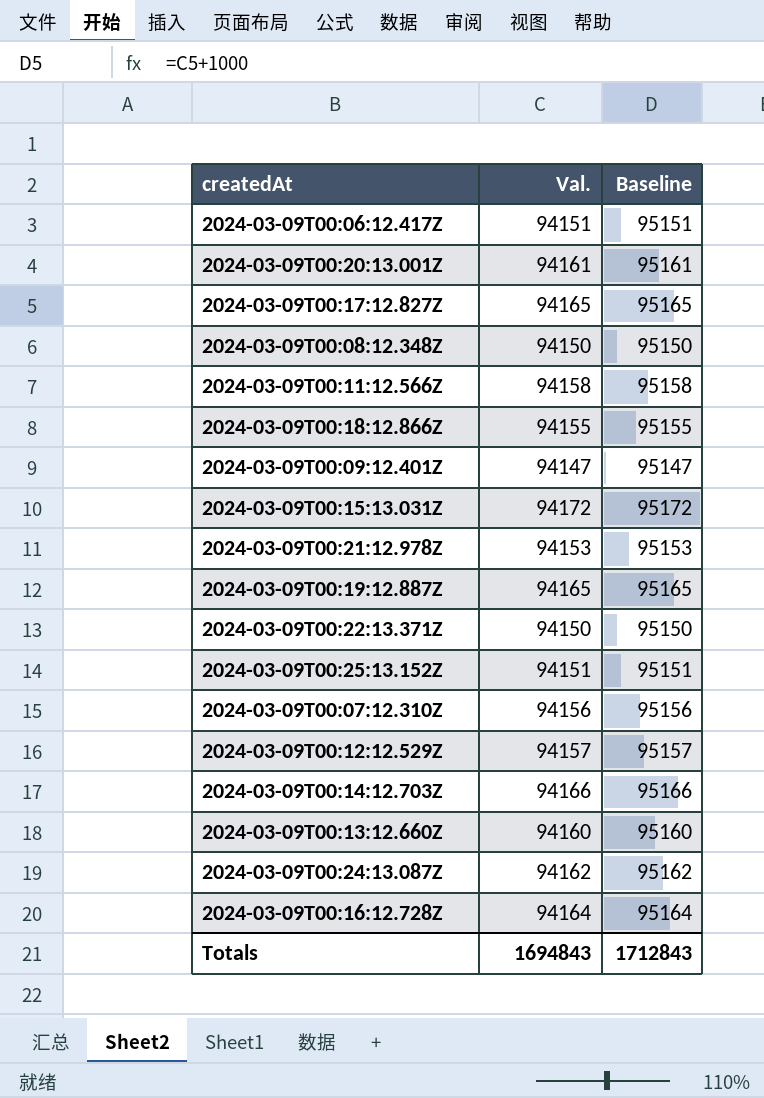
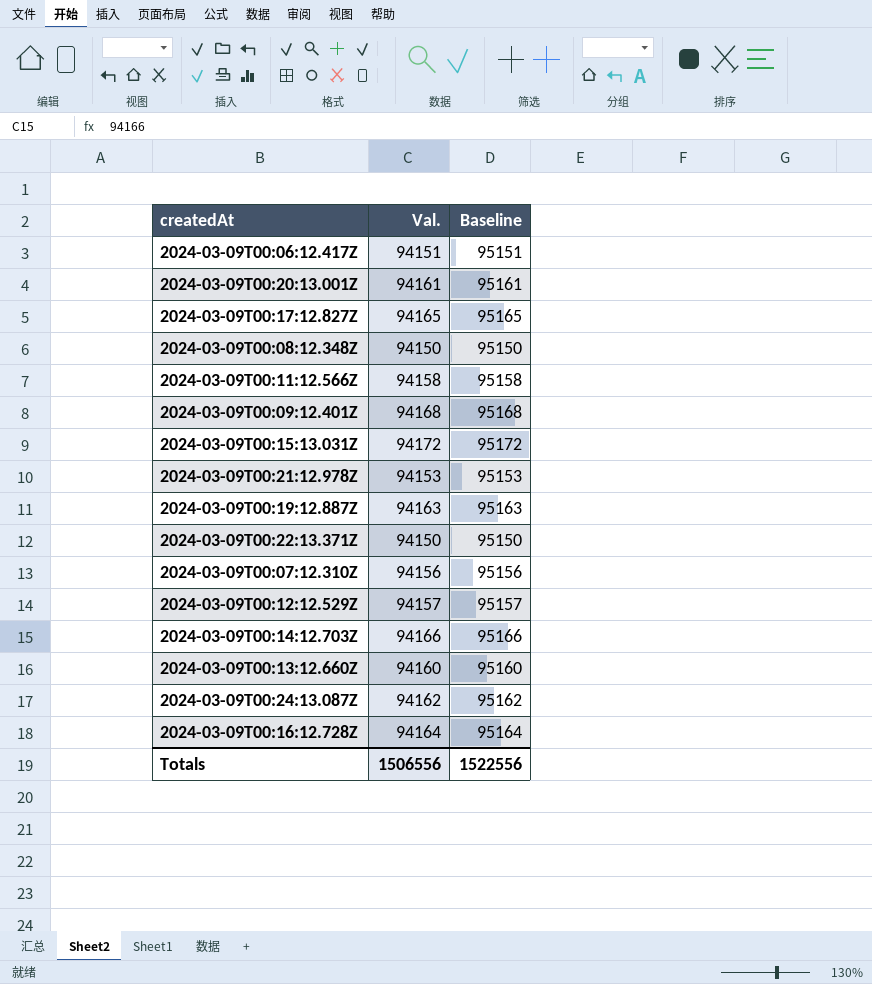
row 2024-03-09T00:18:12.866Z: 94155 | 95155 -> none
row 2024-03-09T00:25:13.152Z: 94151 | 95151 -> none
2024-03-09T00:09:12.401Z | Val.: 94147 -> 94168
2024-03-09T00:09:12.401Z | Baseline: 95147 -> 95168
2024-03-09T00:19:12.887Z | Val.: 94165 -> 94163
2024-03-09T00:19:12.887Z | Baseline: 95165 -> 95163
Totals | Val.: 1694843 -> 1506556
Totals | Baseline: 1712843 -> 1522556

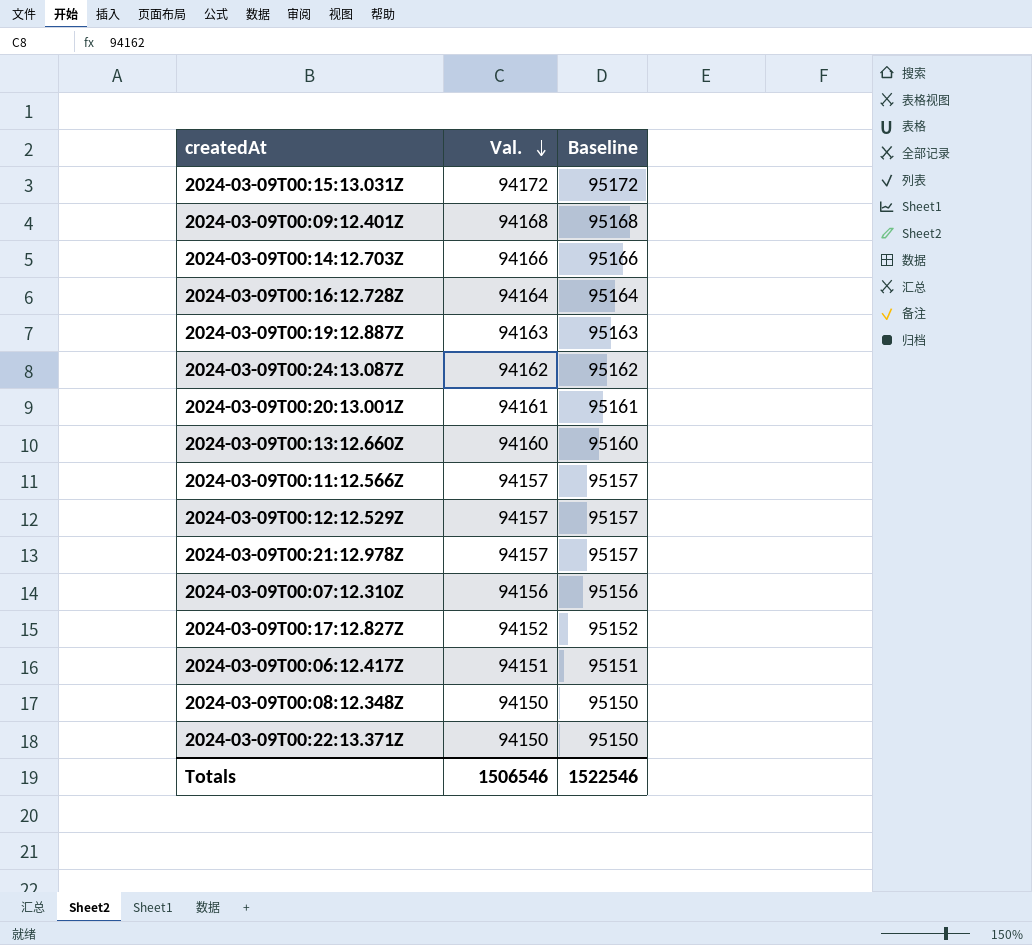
row order: none -> Val. descending
2024-03-09T00:11:12.566Z | Val.: 94158 -> 94157
2024-03-09T00:11:12.566Z | Baseline: 95158 -> 95157
2024-03-09T00:21:12.978Z | Val.: 94153 -> 94157
2024-03-09T00:21:12.978Z | Baseline: 95153 -> 95157
2024-03-09T00:17:12.827Z | Val.: 94165 -> 94152
2024-03-09T00:17:12.827Z | Baseline: 95165 -> 95152
Totals | Val.: 1506556 -> 1506546
Totals | Baseline: 1522556 -> 1522546

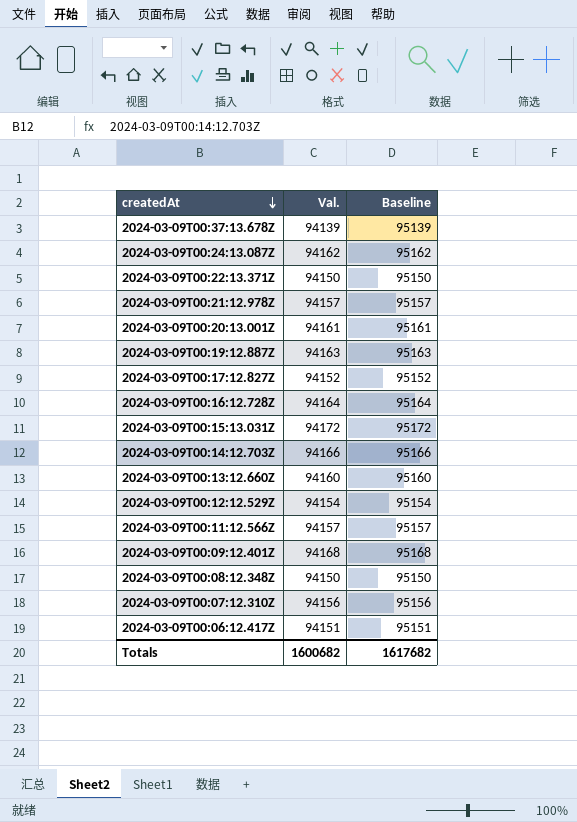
row order: Val. descending -> createdAt descending
row 2024-03-09T00:37:13.678Z: none -> 94139 | 95139
2024-03-09T00:12:12.529Z | Val.: 94157 -> 94154
2024-03-09T00:12:12.529Z | Baseline: 95157 -> 95154
Totals | Val.: 1506546 -> 1600682
Totals | Baseline: 1522546 -> 1617682

